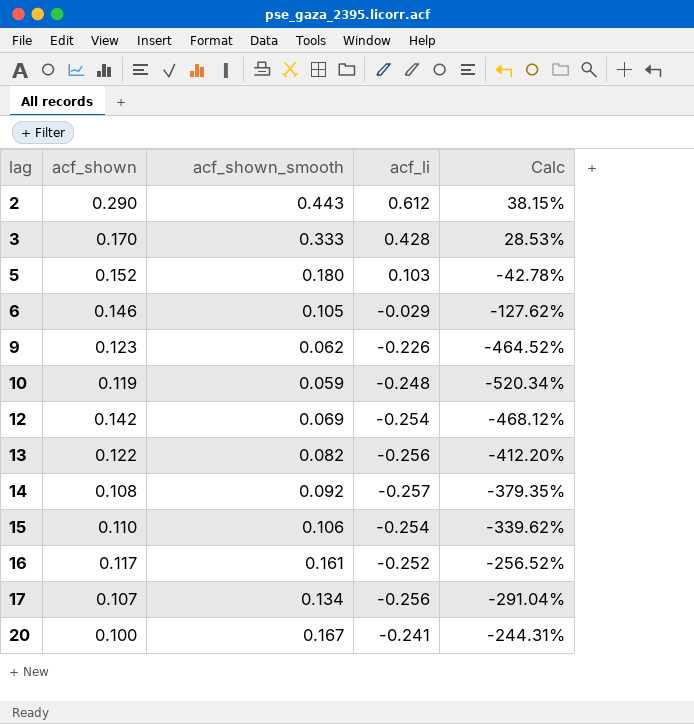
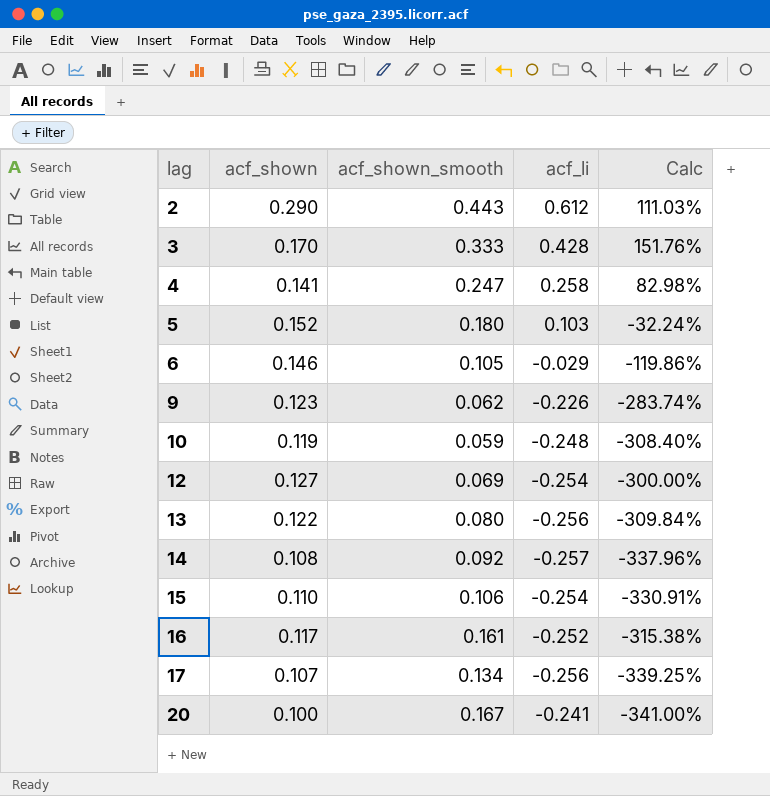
column Calc | formula: ([acf_li] - [acf_shown_smooth]) / [acf_shown_smooth] -> ([acf_li] - [acf_shown]) / [acf_shown]
row 4: none -> 0.141 | 0.247 | 0.258 | 82.98%
12 | acf_shown: 0.142 -> 0.127
13 | acf_shown_smooth: 0.082 -> 0.080

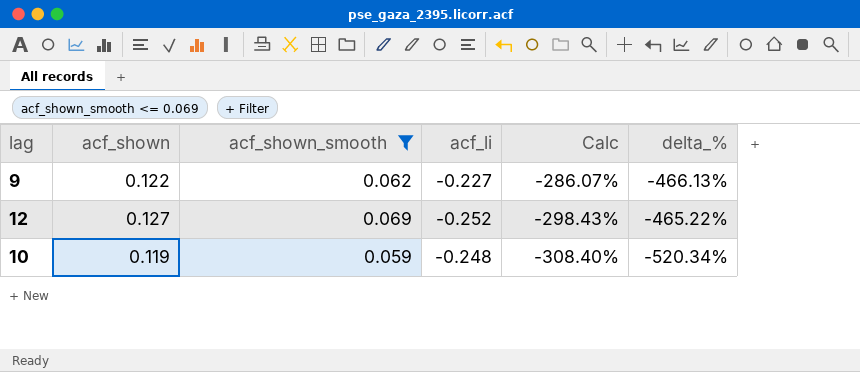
filter: none -> acf_shown_smooth <= 0.069
row order: lag ascending -> Calc descending
column delta_% | formula: none -> ([acf_li] - [acf_shown_smooth]) / [acf_shown_smooth]
9 | acf_shown: 0.123 -> 0.122
9 | acf_li: -0.226 -> -0.227
9 | Calc: -283.74% -> -286.07%
12 | acf_li: -0.254 -> -0.252
12 | Calc: -300.00% -> -298.43%

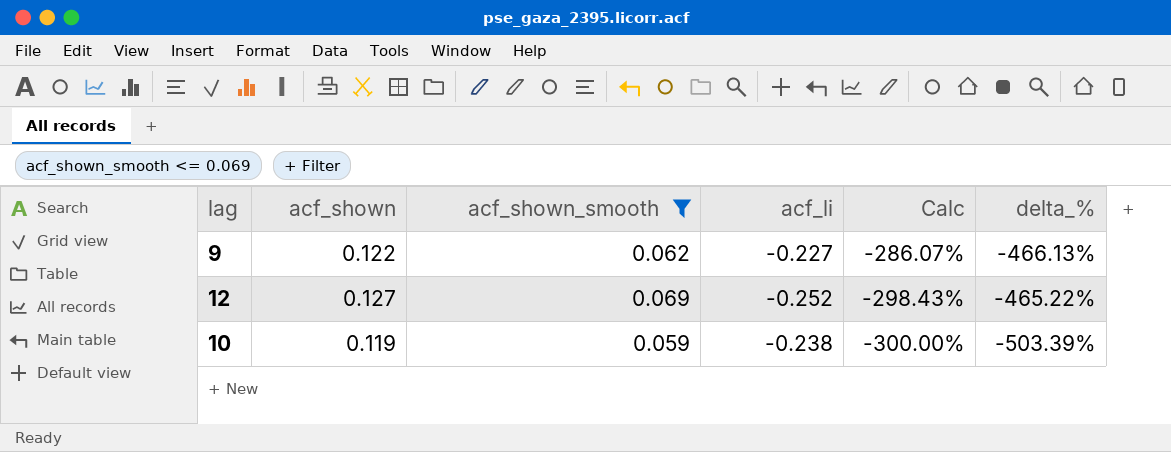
10 | acf_li: -0.248 -> -0.238
10 | Calc: -308.40% -> -300.00%
10 | delta_%: -520.34% -> -503.39%

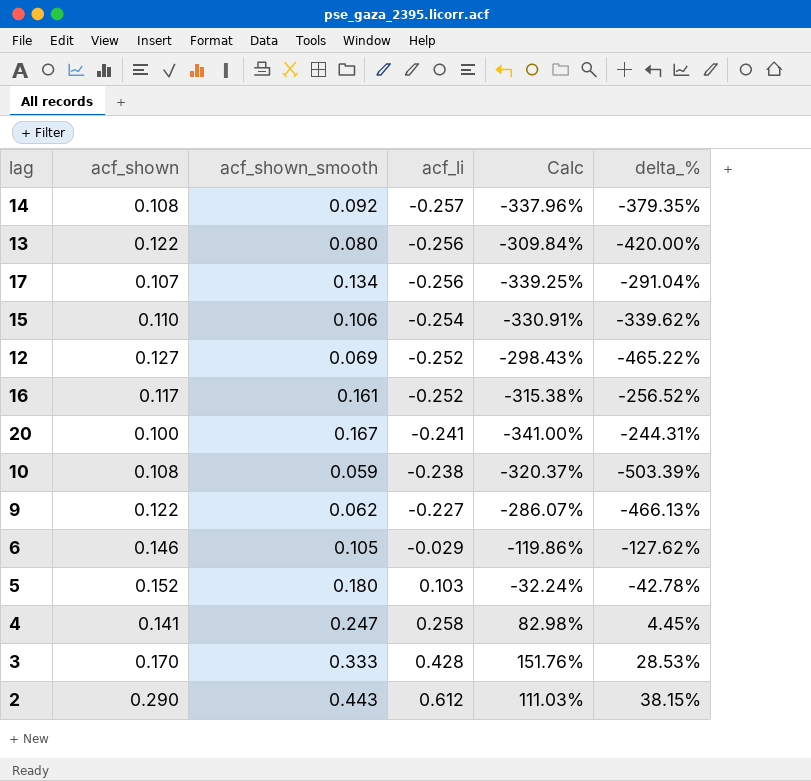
filter: acf_shown_smooth <= 0.069 -> none
row order: Calc descending -> acf_li ascending
10 | acf_shown: 0.119 -> 0.108
10 | Calc: -300.00% -> -320.37%

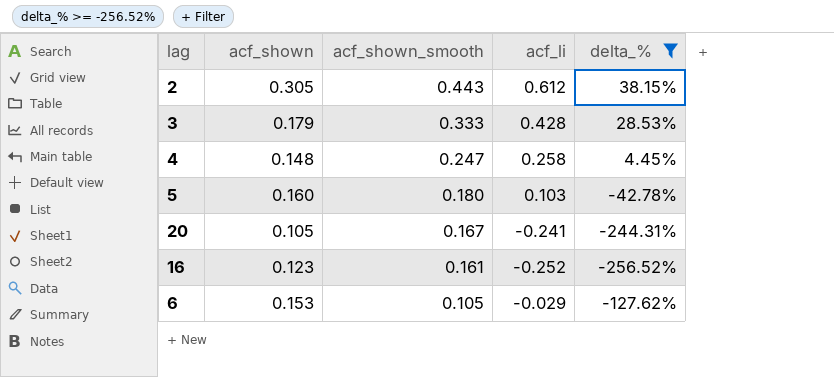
filter: none -> delta_% >= -256.52%
row order: acf_li ascending -> acf_shown_smooth descending
column Calc | formula: ([acf_li] - [acf_shown]) / [acf_shown] -> none
2 | acf_shown: 0.290 -> 0.305
3 | acf_shown: 0.170 -> 0.179
4 | acf_shown: 0.141 -> 0.148
5 | acf_shown: 0.152 -> 0.160
20 | acf_shown: 0.100 -> 0.105
16 | acf_shown: 0.117 -> 0.123
6 | acf_shown: 0.146 -> 0.153

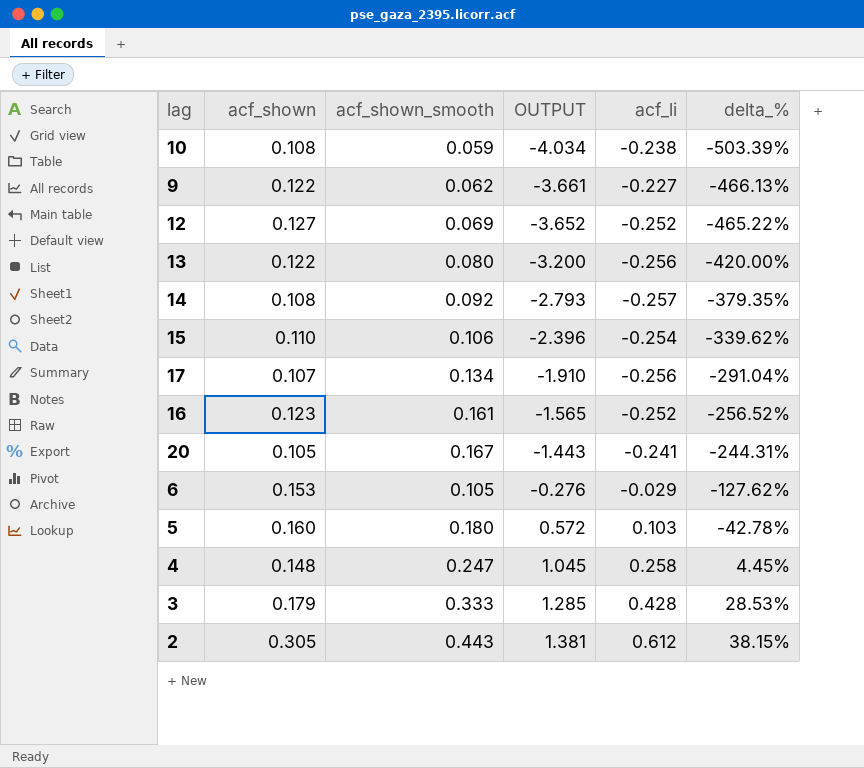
filter: delta_% >= -256.52% -> none
row order: acf_shown_smooth descending -> OUTPUT ascending
column OUTPUT | formula: none -> [acf_li] / [acf_shown_smooth]

